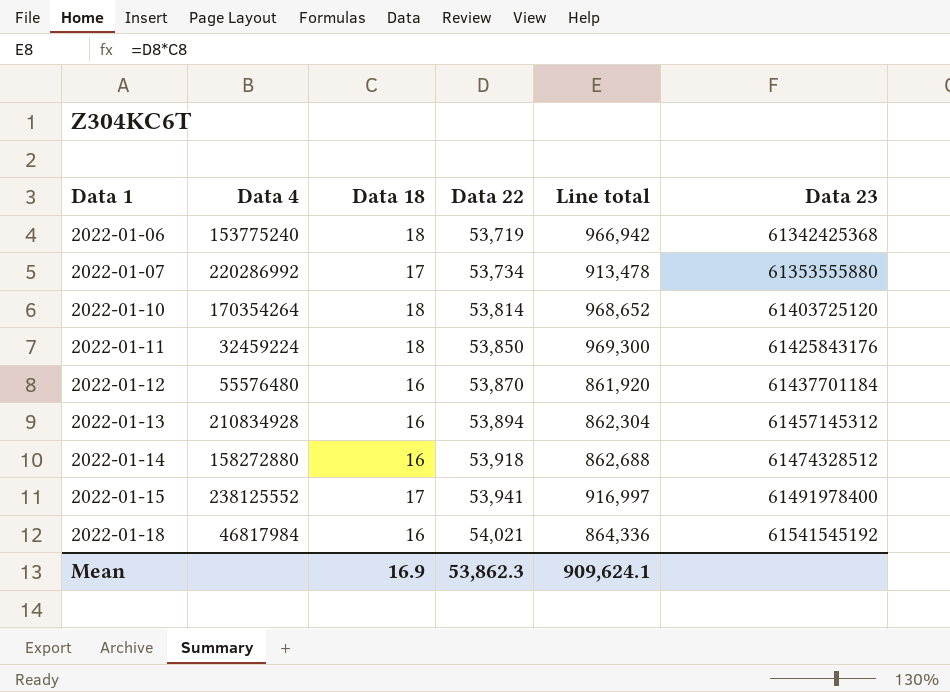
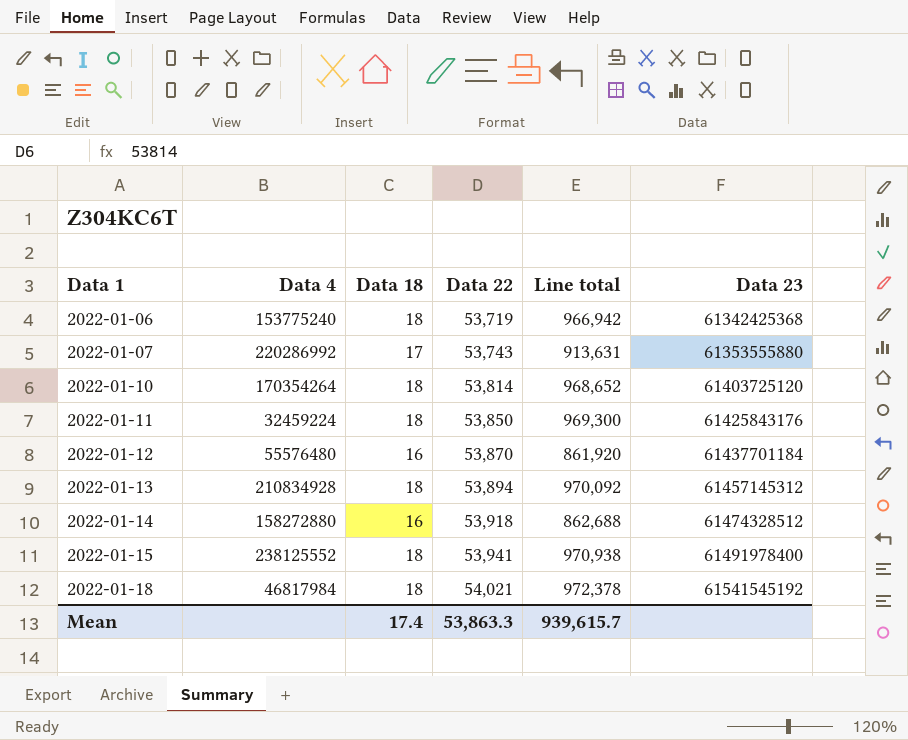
2022-01-07 | Data 22: 53,734 -> 53,743
2022-01-07 | Line total: 913,478 -> 913,631
2022-01-13 | Data 18: 16 -> 18
2022-01-13 | Line total: 862,304 -> 970,092
2022-01-15 | Data 18: 17 -> 18
2022-01-15 | Line total: 916,997 -> 970,938
2022-01-18 | Data 18: 16 -> 18
2022-01-18 | Line total: 864,336 -> 972,378
Mean | Data 18: 16.9 -> 17.4
Mean | Data 22: 53,862.3 -> 53,863.3
Mean | Line total: 909,624.1 -> 939,615.7

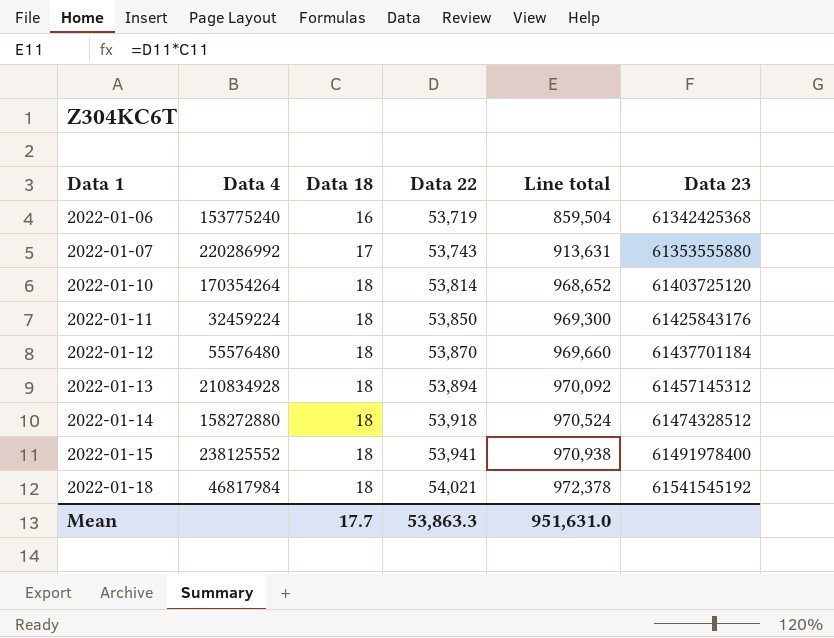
2022-01-06 | Data 18: 18 -> 16
2022-01-06 | Line total: 966,942 -> 859,504
2022-01-12 | Data 18: 16 -> 18
2022-01-12 | Line total: 861,920 -> 969,660
2022-01-14 | Data 18: 16 -> 18
2022-01-14 | Line total: 862,688 -> 970,524
Mean | Data 18: 17.4 -> 17.7
Mean | Line total: 939,615.7 -> 951,631.0

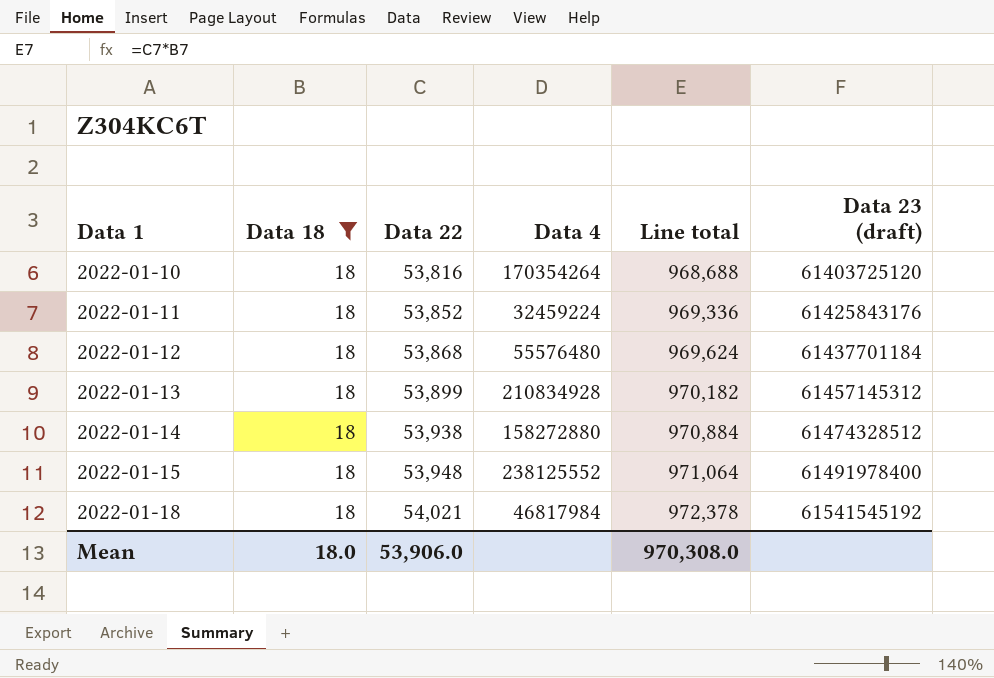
filter: none -> Data 18 = 18
column Data 4 | position: 2 -> 4
column name: Data 23 -> Data 23 (draft)
2022-01-10 | Data 22: 53,814 -> 53,816
2022-01-10 | Line total: 968,652 -> 968,688
2022-01-11 | Data 22: 53,850 -> 53,852
2022-01-11 | Line total: 969,300 -> 969,336
2022-01-12 | Data 22: 53,870 -> 53,868
2022-01-12 | Line total: 969,660 -> 969,624
2022-01-13 | Data 22: 53,894 -> 53,899
2022-01-13 | Line total: 970,092 -> 970,182
2022-01-14 | Data 22: 53,918 -> 53,938
2022-01-14 | Line total: 970,524 -> 970,884
2022-01-15 | Data 22: 53,941 -> 53,948
2022-01-15 | Line total: 970,938 -> 971,064
Mean | Data 18: 17.7 -> 18.0
Mean | Data 22: 53,863.3 -> 53,906.0
Mean | Line total: 951,631.0 -> 970,308.0

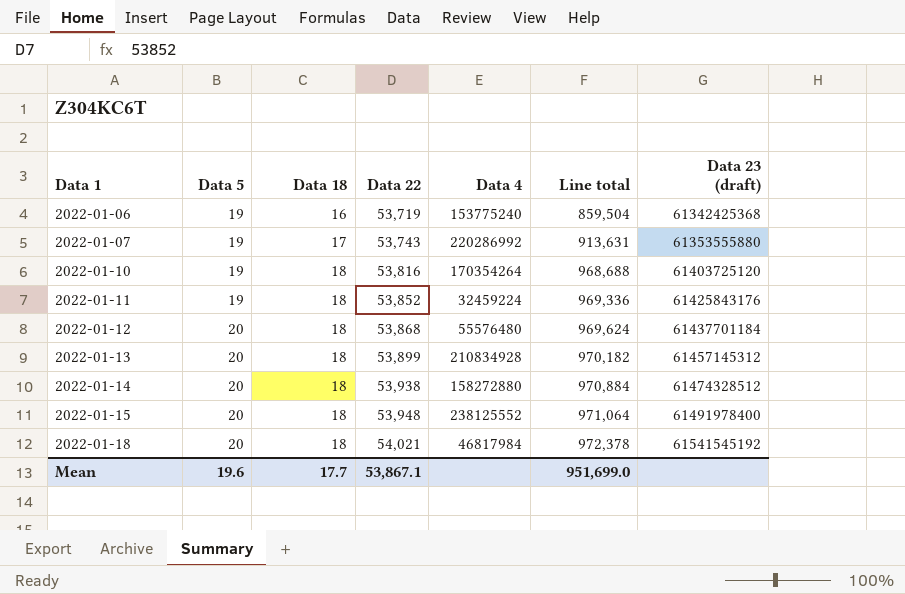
filter: Data 18 = 18 -> none
column Data 5 | position: none -> 2
Mean | Data 18: 18.0 -> 17.7
Mean | Data 22: 53,906.0 -> 53,867.1
Mean | Line total: 970,308.0 -> 951,699.0

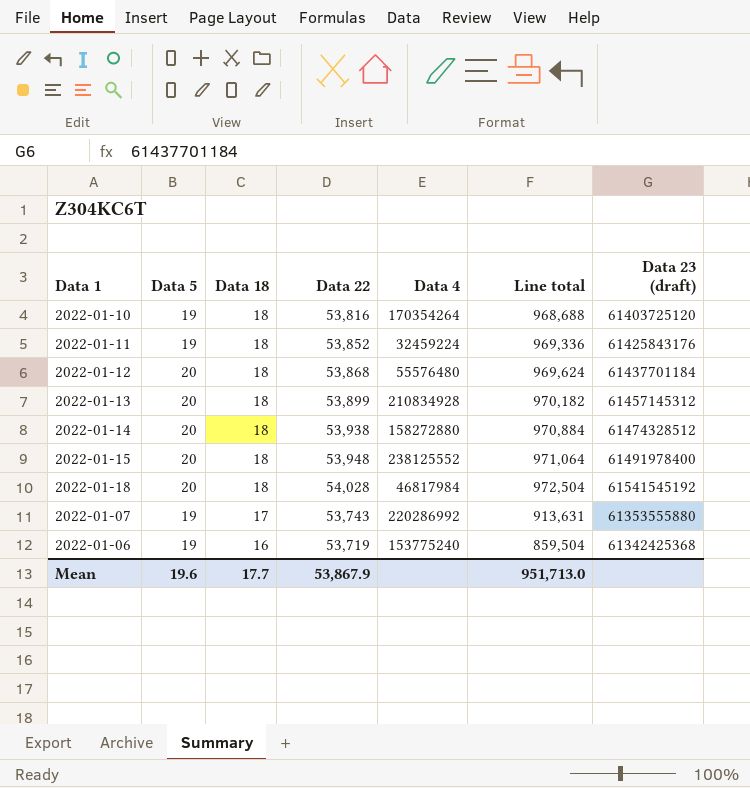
row order: Data 1 ascending -> Data 18 descending
2022-01-18 | Data 22: 54,021 -> 54,028
2022-01-18 | Line total: 972,378 -> 972,504
Mean | Data 22: 53,867.1 -> 53,867.9
Mean | Line total: 951,699.0 -> 951,713.0

